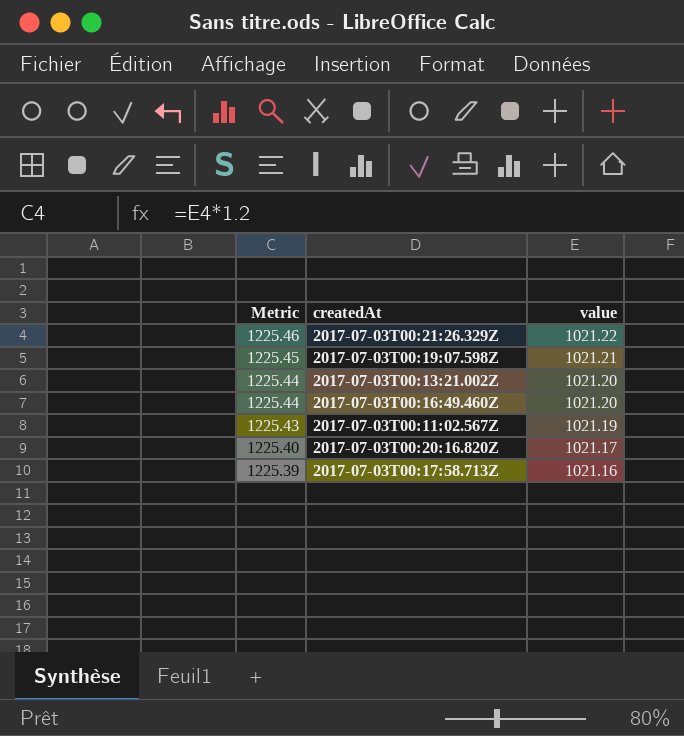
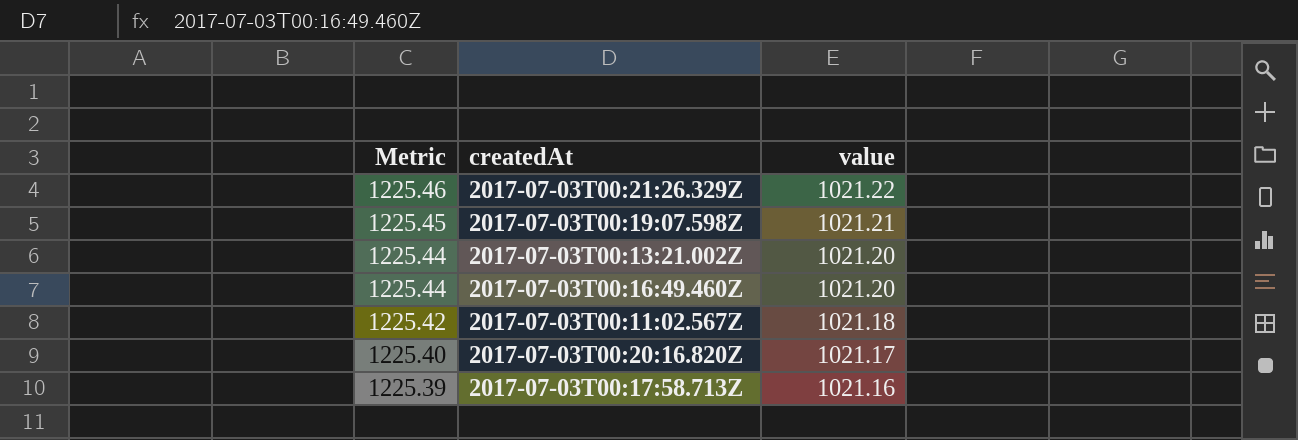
2017-07-03T00:11:02.567Z | Metric: 1225.43 -> 1225.42
2017-07-03T00:11:02.567Z | value: 1021.19 -> 1021.18

